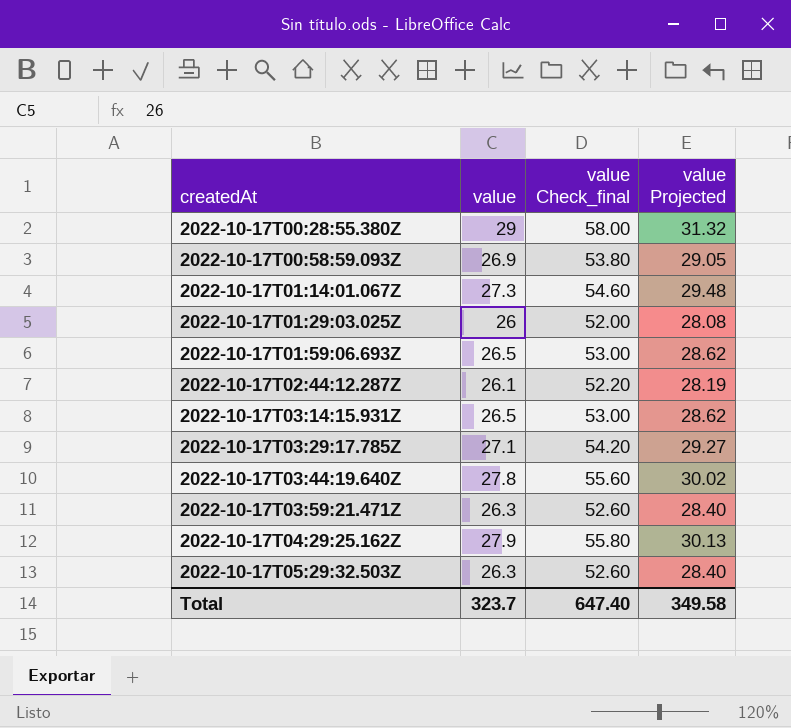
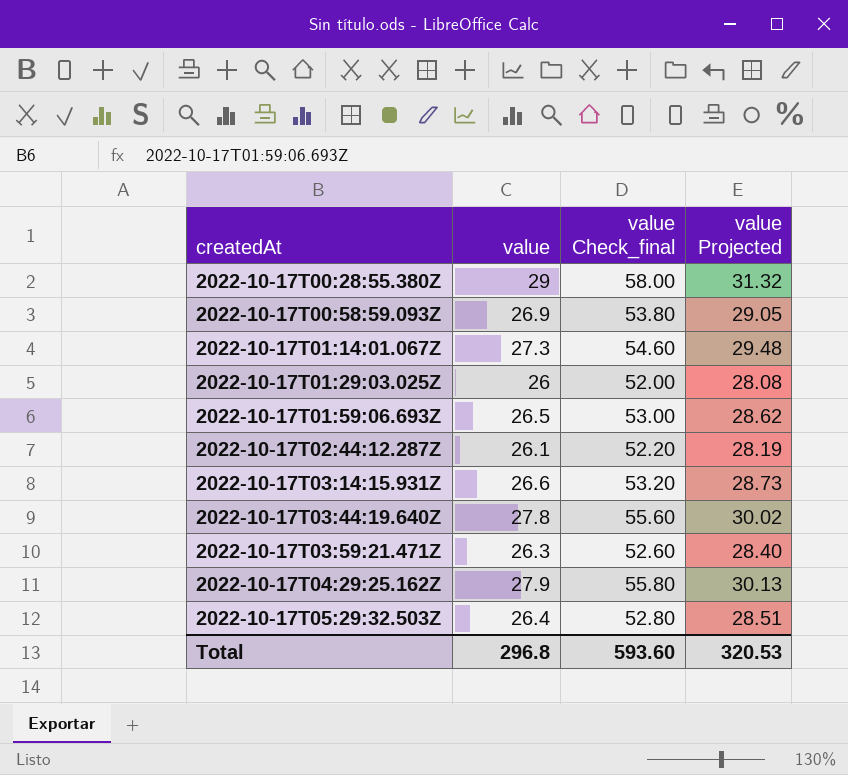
row 2022-10-17T03:29:17.785Z: 27.1 | 54.20 | 29.27 -> none
2022-10-17T03:14:15.931Z | value: 26.5 -> 26.6
2022-10-17T03:14:15.931Z | value Check_final: 53.00 -> 53.20
2022-10-17T03:14:15.931Z | value Projected: 28.62 -> 28.73
2022-10-17T05:29:32.503Z | value: 26.3 -> 26.4
2022-10-17T05:29:32.503Z | value Check_final: 52.60 -> 52.80
2022-10-17T05:29:32.503Z | value Projected: 28.40 -> 28.51
Total | value: 323.7 -> 296.8
Total | value Check_final: 647.40 -> 593.60
Total | value Projected: 349.58 -> 320.53

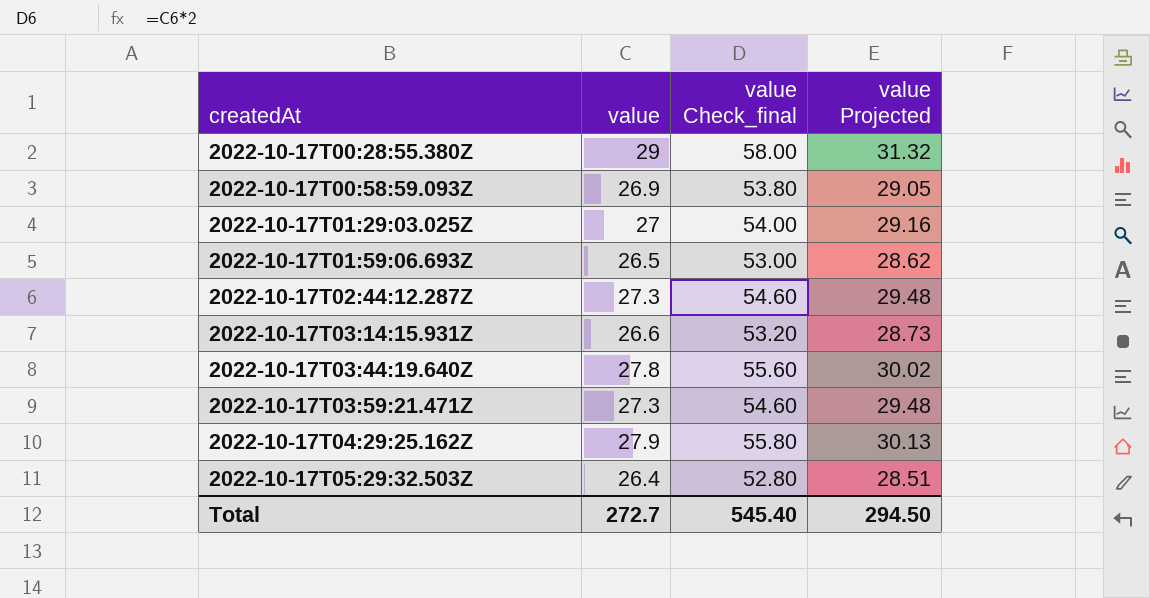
row 2022-10-17T01:14:01.067Z: 27.3 | 54.60 | 29.48 -> none
2022-10-17T01:29:03.025Z | value: 26 -> 27
2022-10-17T01:29:03.025Z | value Check_final: 52.00 -> 54.00
2022-10-17T01:29:03.025Z | value Projected: 28.08 -> 29.16
2022-10-17T02:44:12.287Z | value: 26.1 -> 27.3
2022-10-17T02:44:12.287Z | value Check_final: 52.20 -> 54.60
2022-10-17T02:44:12.287Z | value Projected: 28.19 -> 29.48
2022-10-17T03:59:21.471Z | value: 26.3 -> 27.3
2022-10-17T03:59:21.471Z | value Check_final: 52.60 -> 54.60
2022-10-17T03:59:21.471Z | value Projected: 28.40 -> 29.48
Total | value: 296.8 -> 272.7
Total | value Check_final: 593.60 -> 545.40
Total | value Projected: 320.53 -> 294.50

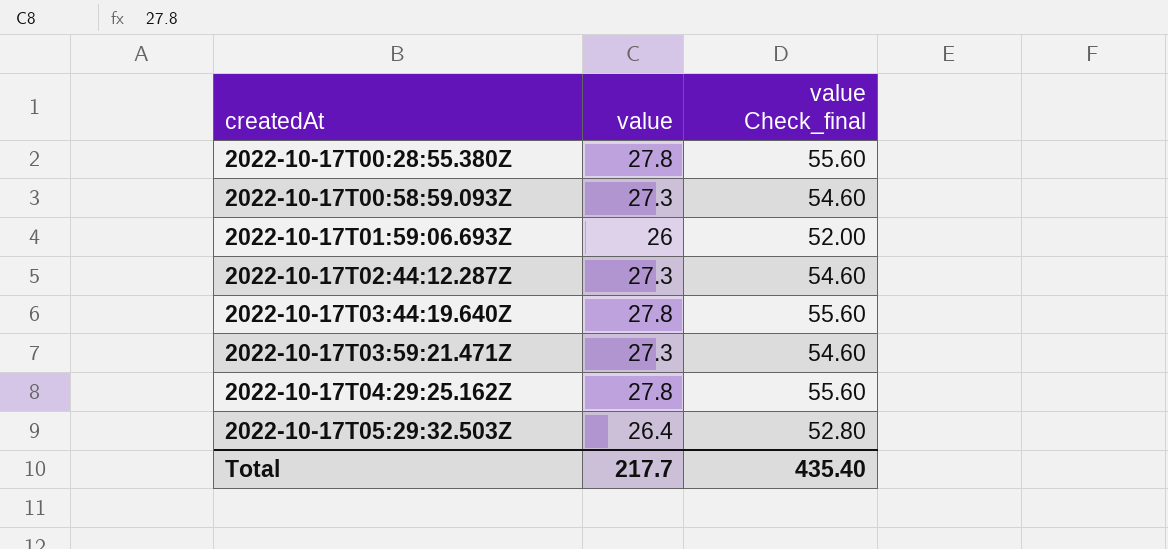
column value Projected | formula: [value] * 1.08 -> none
row 2022-10-17T01:29:03.025Z: 27 | 54.00 | 29.16 -> none
row 2022-10-17T03:14:15.931Z: 26.6 | 53.20 | 28.73 -> none
2022-10-17T00:28:55.380Z | value: 29 -> 27.8
2022-10-17T00:28:55.380Z | value Check_final: 58.00 -> 55.60
2022-10-17T00:58:59.093Z | value: 26.9 -> 27.3
2022-10-17T00:58:59.093Z | value Check_final: 53.80 -> 54.60
2022-10-17T01:59:06.693Z | value: 26.5 -> 26
2022-10-17T01:59:06.693Z | value Check_final: 53.00 -> 52.00
2022-10-17T04:29:25.162Z | value: 27.9 -> 27.8
2022-10-17T04:29:25.162Z | value Check_final: 55.80 -> 55.60
Total | value: 272.7 -> 217.7
Total | value Check_final: 545.40 -> 435.40

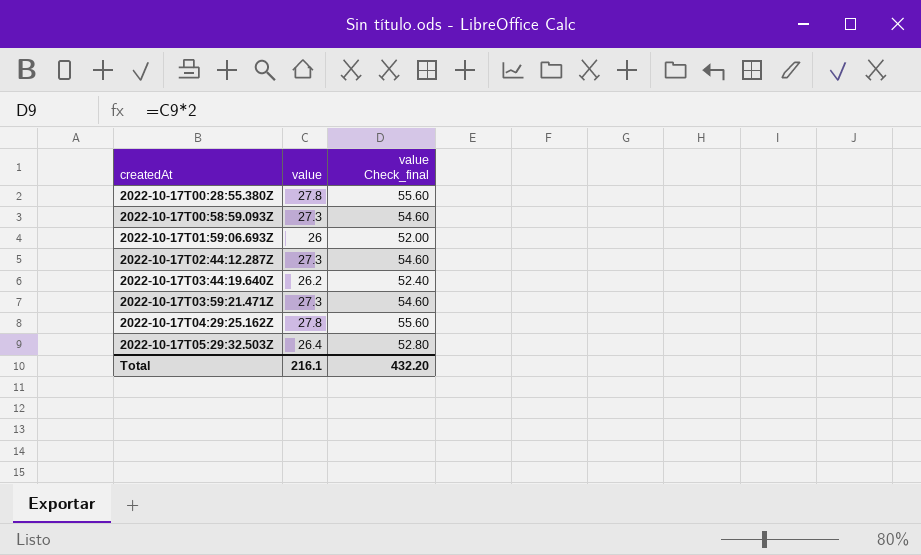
2022-10-17T03:44:19.640Z | value: 27.8 -> 26.2
2022-10-17T03:44:19.640Z | value Check_final: 55.60 -> 52.40
Total | value: 217.7 -> 216.1
Total | value Check_final: 435.40 -> 432.20

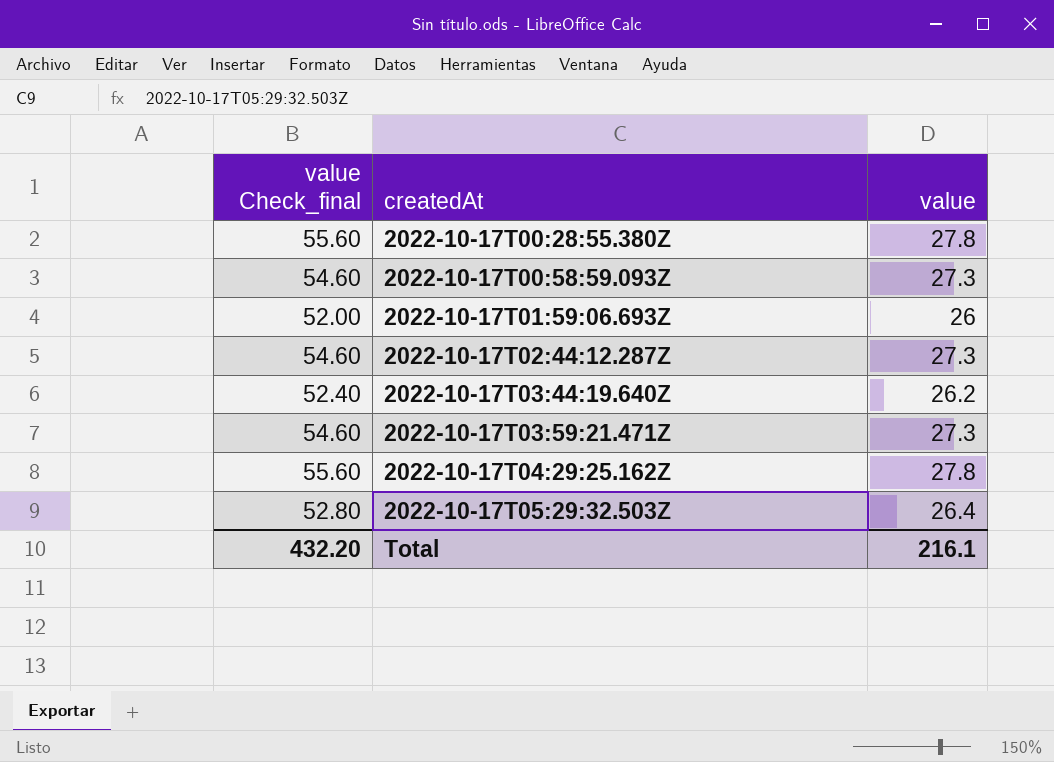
column value Check_final | position: 3 -> 1

